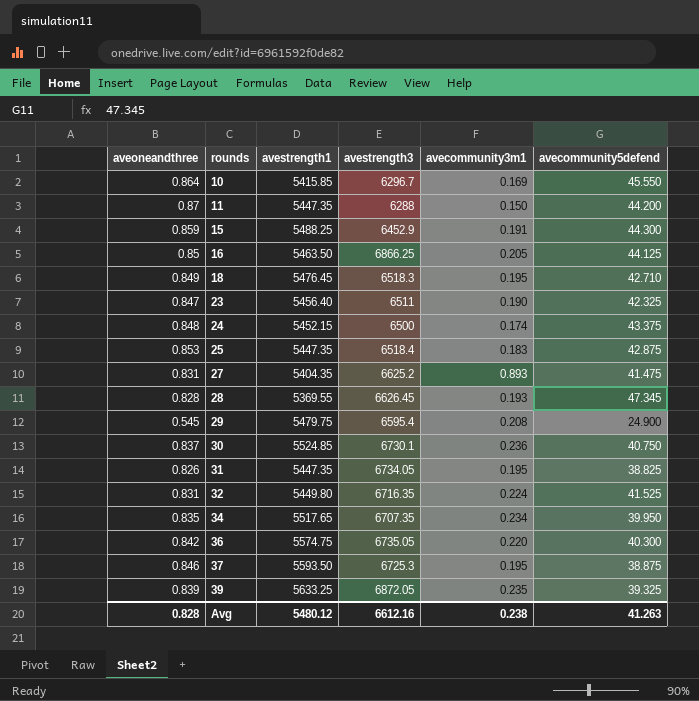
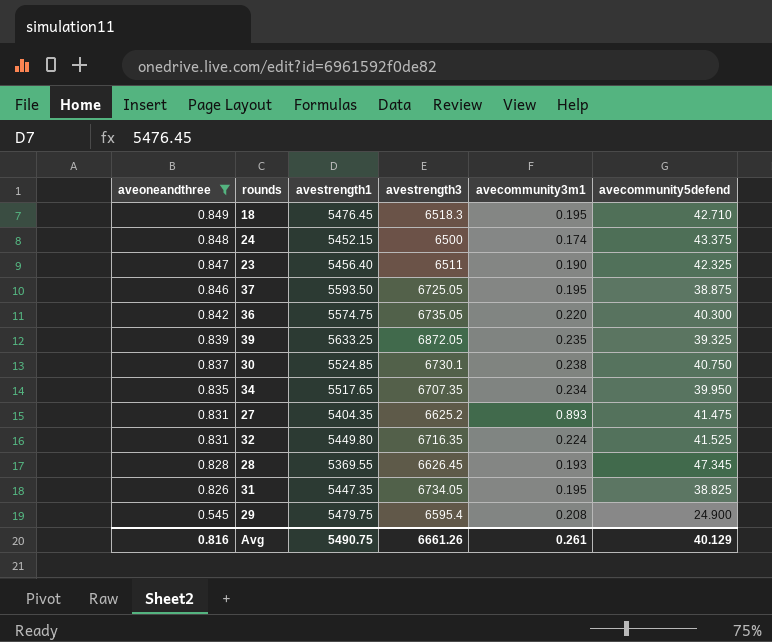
filter: none -> aveoneandthree <= 0.849
row order: rounds ascending -> aveoneandthree descending
37 | avestrength3: 6725.3 -> 6725.05
30 | avecommunity3m1: 0.236 -> 0.238
Avg | aveoneandthree: 0.828 -> 0.816
Avg | avestrength1: 5480.12 -> 5490.75
Avg | avestrength3: 6612.16 -> 6661.26
Avg | avecommunity3m1: 0.238 -> 0.261
Avg | avecommunity5defend: 41.263 -> 40.129

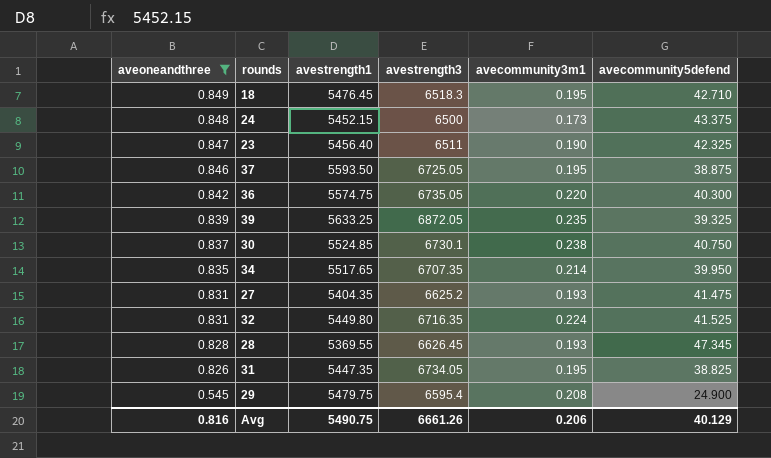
24 | avecommunity3m1: 0.174 -> 0.173
34 | avecommunity3m1: 0.234 -> 0.214
27 | avecommunity3m1: 0.893 -> 0.193
Avg | avecommunity3m1: 0.261 -> 0.206

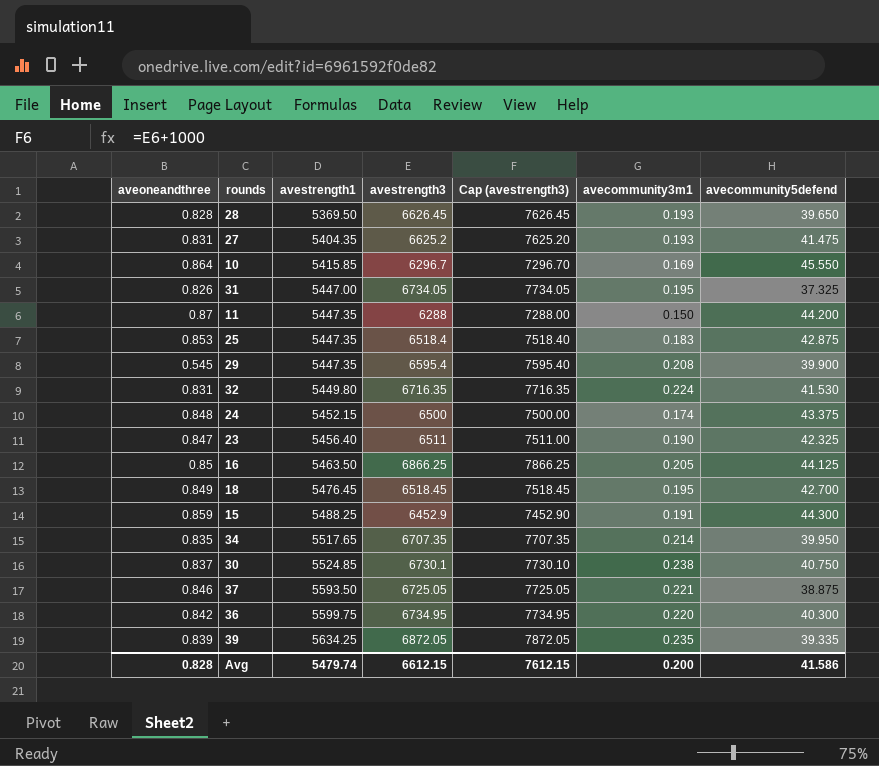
filter: aveoneandthree <= 0.849 -> none
row order: aveoneandthree descending -> avestrength1 ascending
column Cap (avestrength3) | formula: none -> [avestrength3] + 1000
28 | avestrength1: 5369.55 -> 5369.50
28 | avecommunity5defend: 47.345 -> 39.650
31 | avestrength1: 5447.35 -> 5447.00
31 | avecommunity5defend: 38.825 -> 37.325
29 | avestrength1: 5479.75 -> 5447.35
29 | avecommunity5defend: 24.900 -> 39.900
32 | avecommunity5defend: 41.525 -> 41.530
24 | avecommunity3m1: 0.173 -> 0.174
18 | avestrength3: 6518.3 -> 6518.45
18 | avecommunity5defend: 42.710 -> 42.700
37 | avecommunity3m1: 0.195 -> 0.221
36 | avestrength1: 5574.75 -> 5599.75
36 | avestrength3: 6735.05 -> 6734.95
39 | avestrength1: 5633.25 -> 5634.25
39 | avecommunity5defend: 39.325 -> 39.335
Avg | aveoneandthree: 0.816 -> 0.828
Avg | avestrength1: 5490.75 -> 5479.74
Avg | avestrength3: 6661.26 -> 6612.15
Avg | avecommunity3m1: 0.206 -> 0.200
Avg | avecommunity5defend: 40.129 -> 41.586

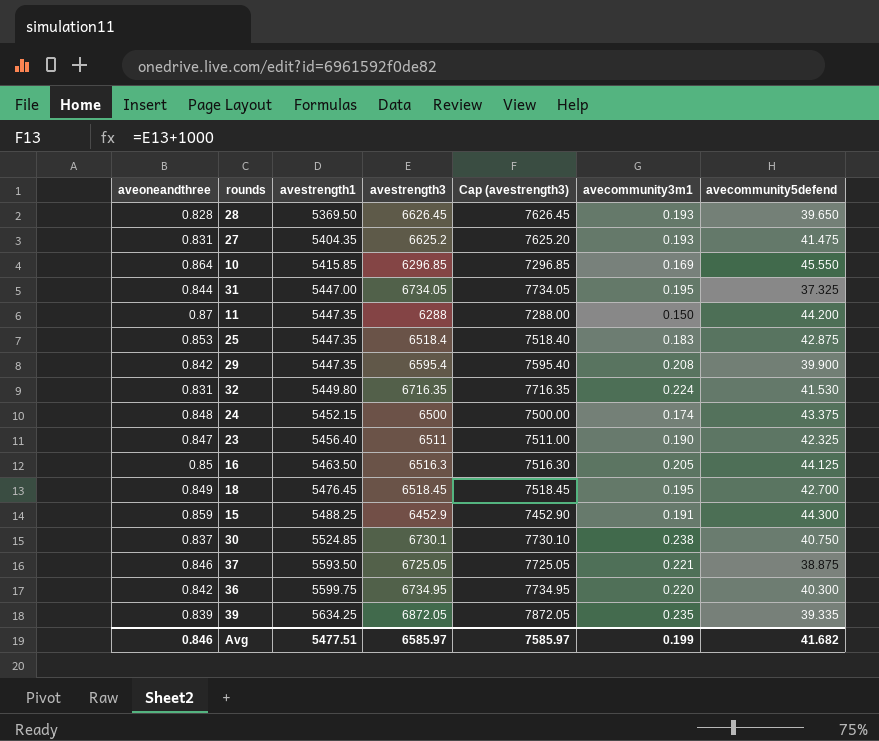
row 34: 0.835 | 5517.65 | 6707.35 | 7707.35 | 0.214 | 39.950 -> none
10 | avestrength3: 6296.7 -> 6296.85
10 | Cap (avestrength3): 7296.70 -> 7296.85
31 | aveoneandthree: 0.826 -> 0.844
29 | aveoneandthree: 0.545 -> 0.842
16 | avestrength3: 6866.25 -> 6516.3
16 | Cap (avestrength3): 7866.25 -> 7516.30
Avg | aveoneandthree: 0.828 -> 0.846
Avg | avestrength1: 5479.74 -> 5477.51
Avg | avestrength3: 6612.15 -> 6585.97
Avg | Cap (avestrength3): 7612.15 -> 7585.97
Avg | avecommunity3m1: 0.200 -> 0.199
Avg | avecommunity5defend: 41.586 -> 41.682

